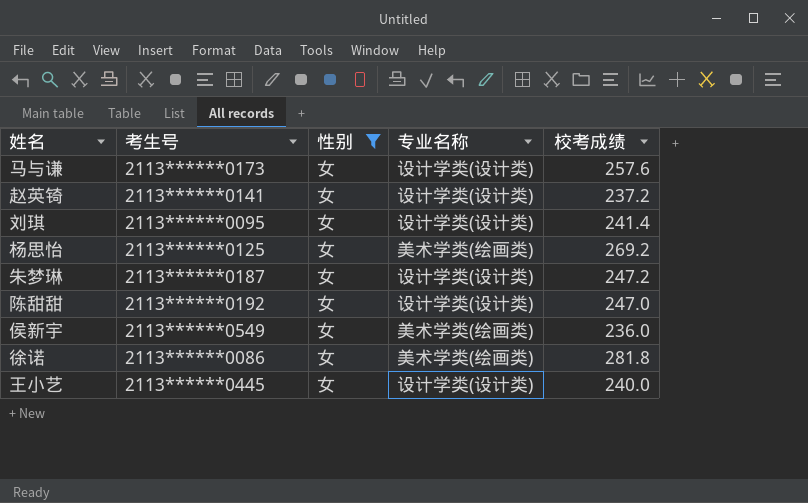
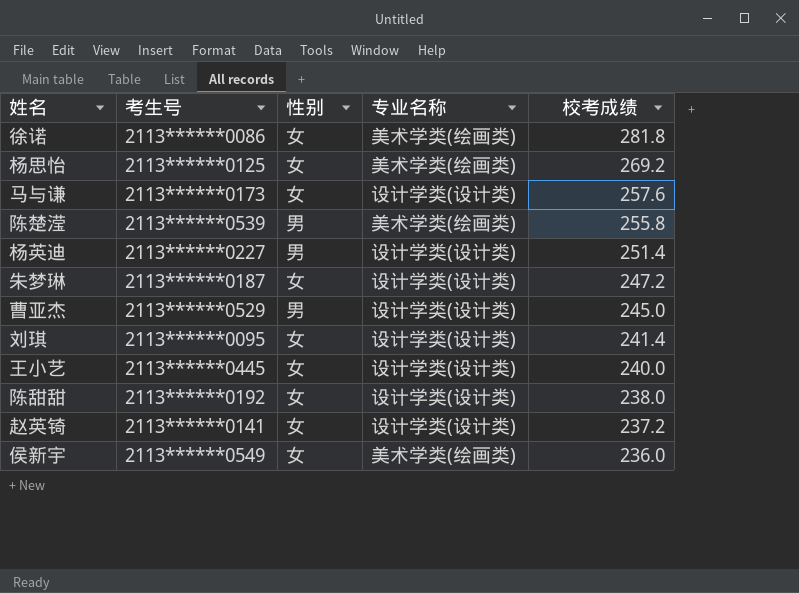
filter: 性别 = 女 -> none
row order: none -> 校考成绩 descending
陈甜甜 | 校考成绩: 247.0 -> 238.0

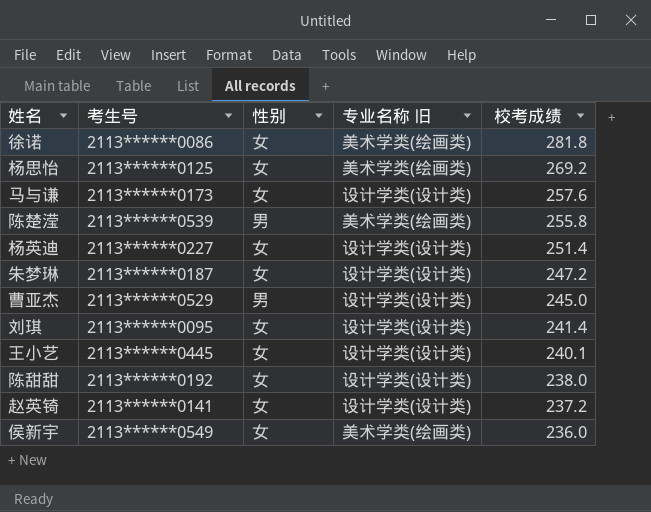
column name: 专业名称 -> 专业名称 旧
杨英迪 | 性别: 男 -> 女
王小艺 | 校考成绩: 240.0 -> 240.1

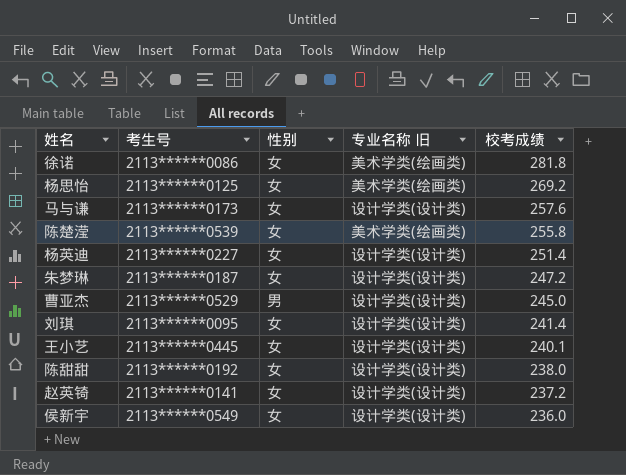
陈楚滢 | 性别: 男 -> 女
侯新宇 | 专业名称 旧: 美术学类(绘画类) -> 设计学类(设计类)

